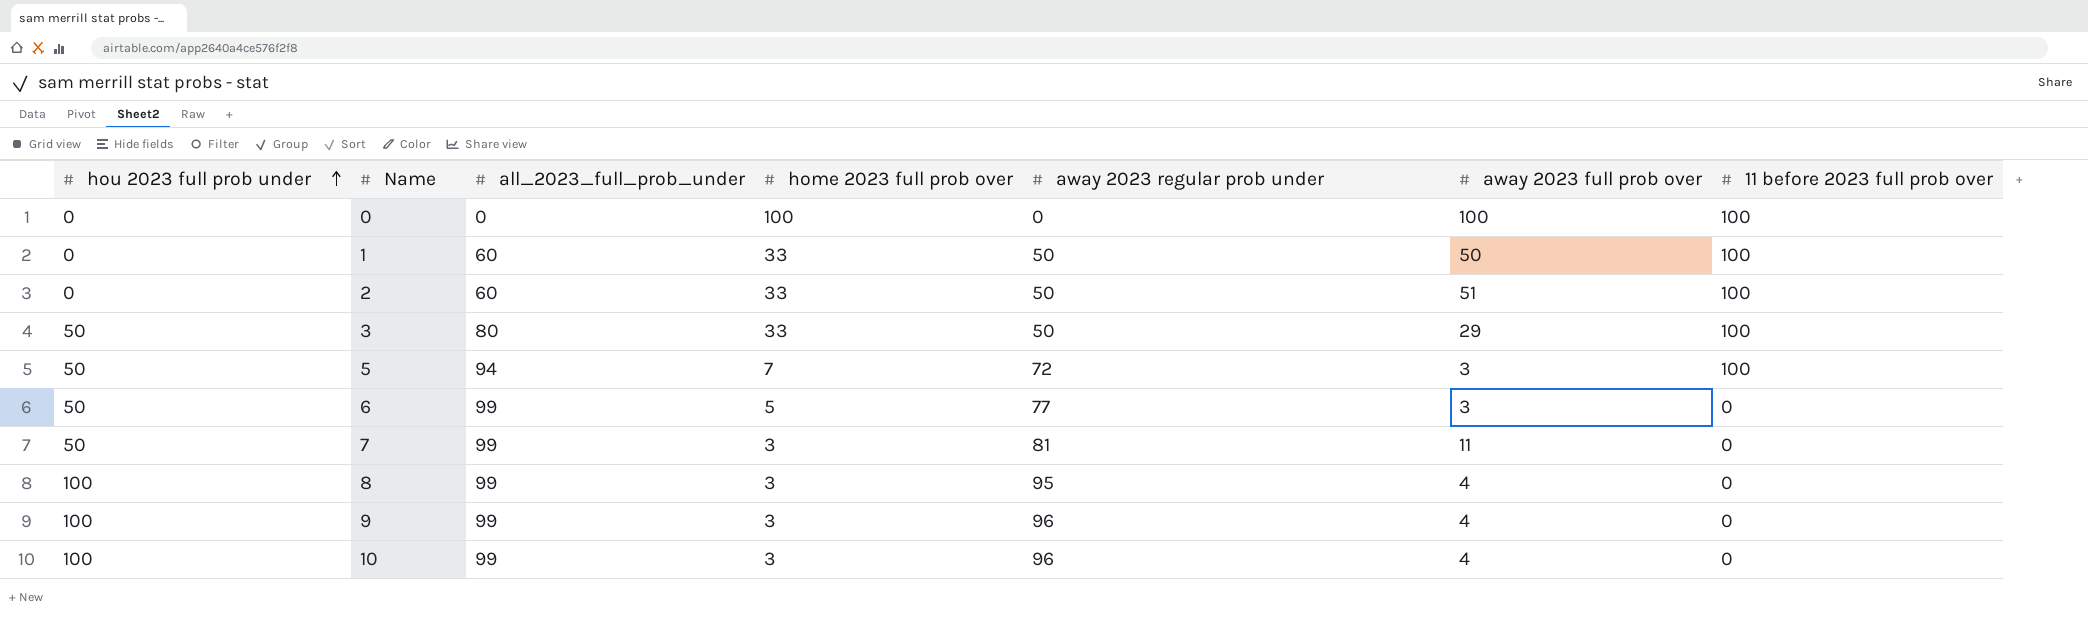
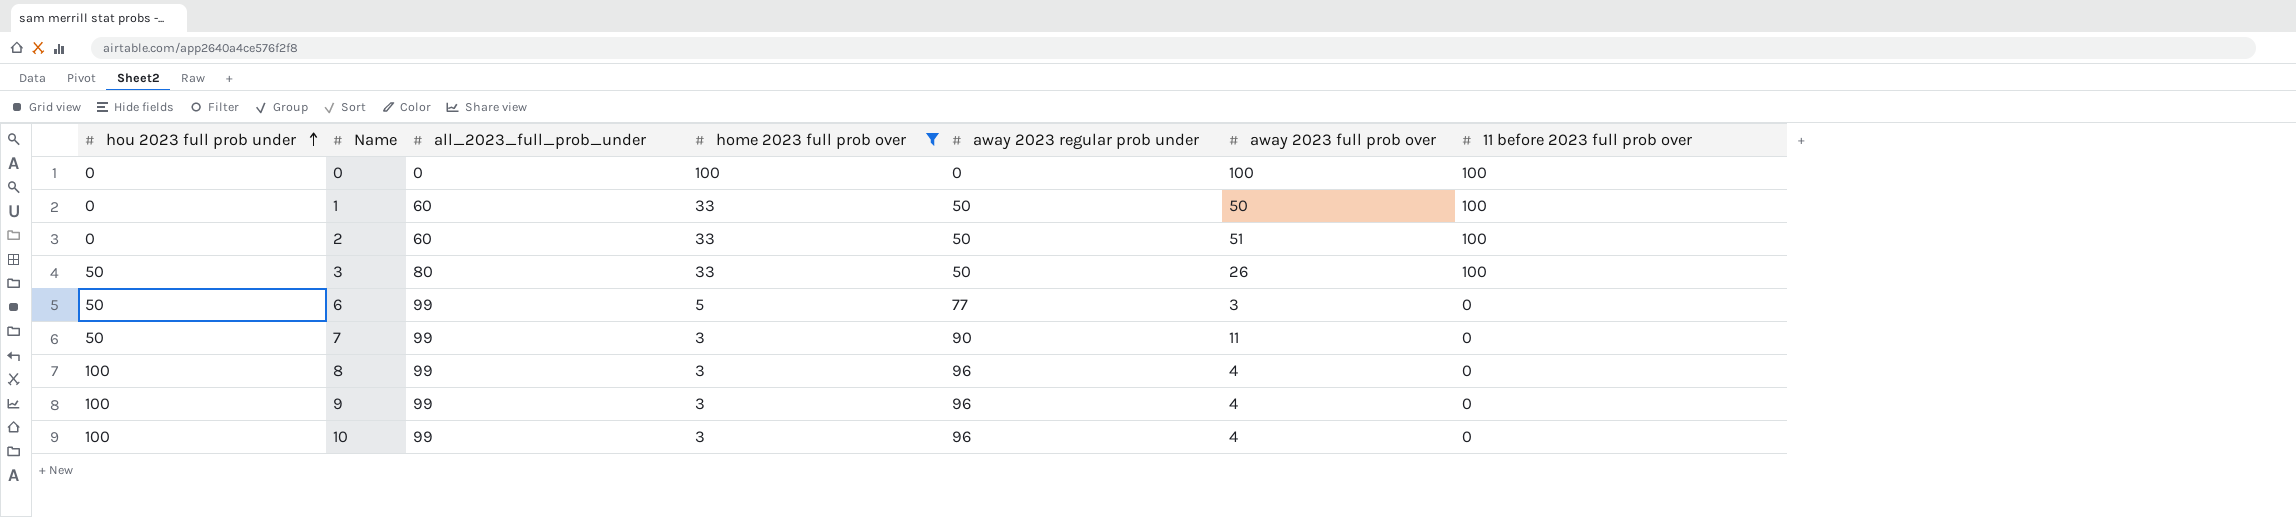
filter: none -> home 2023 full prob over != 7
3 | away 2023 full prob over: 29 -> 26
7 | away 2023 regular prob under: 81 -> 90
8 | away 2023 regular prob under: 95 -> 96

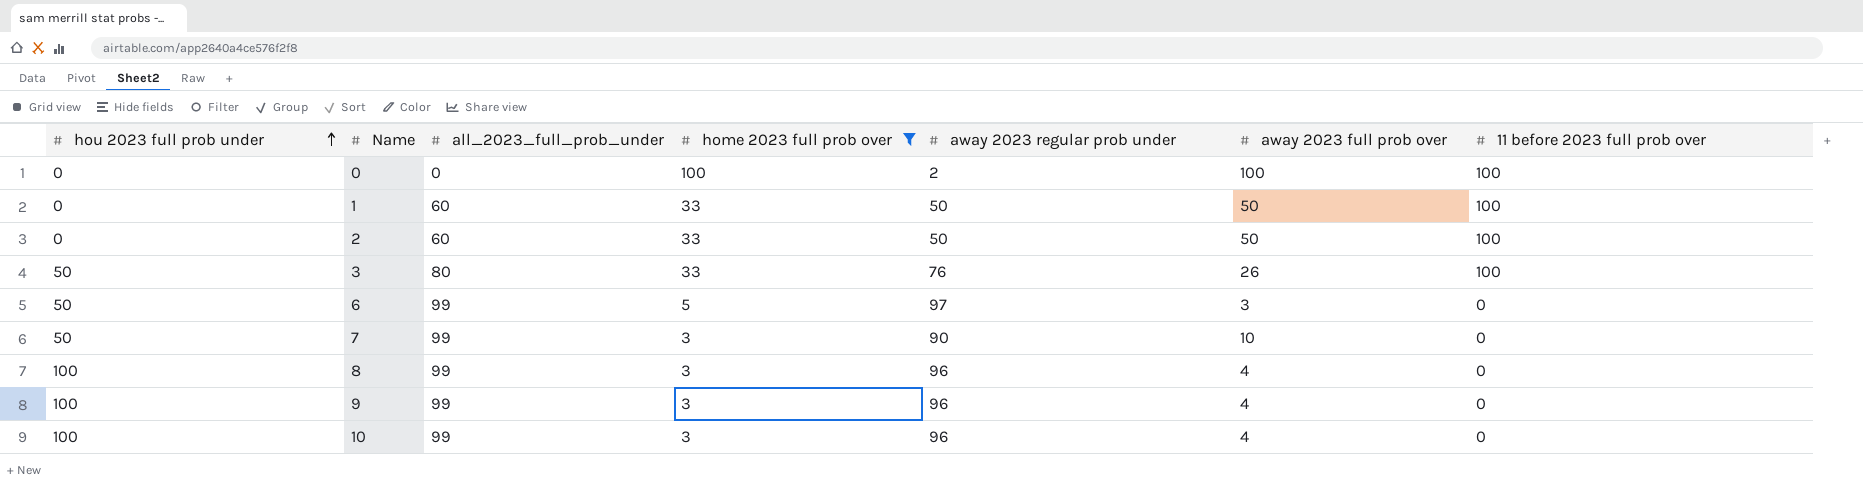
0 | away 2023 regular prob under: 0 -> 2
2 | away 2023 full prob over: 51 -> 50
3 | away 2023 regular prob under: 50 -> 76
6 | away 2023 regular prob under: 77 -> 97
7 | away 2023 full prob over: 11 -> 10

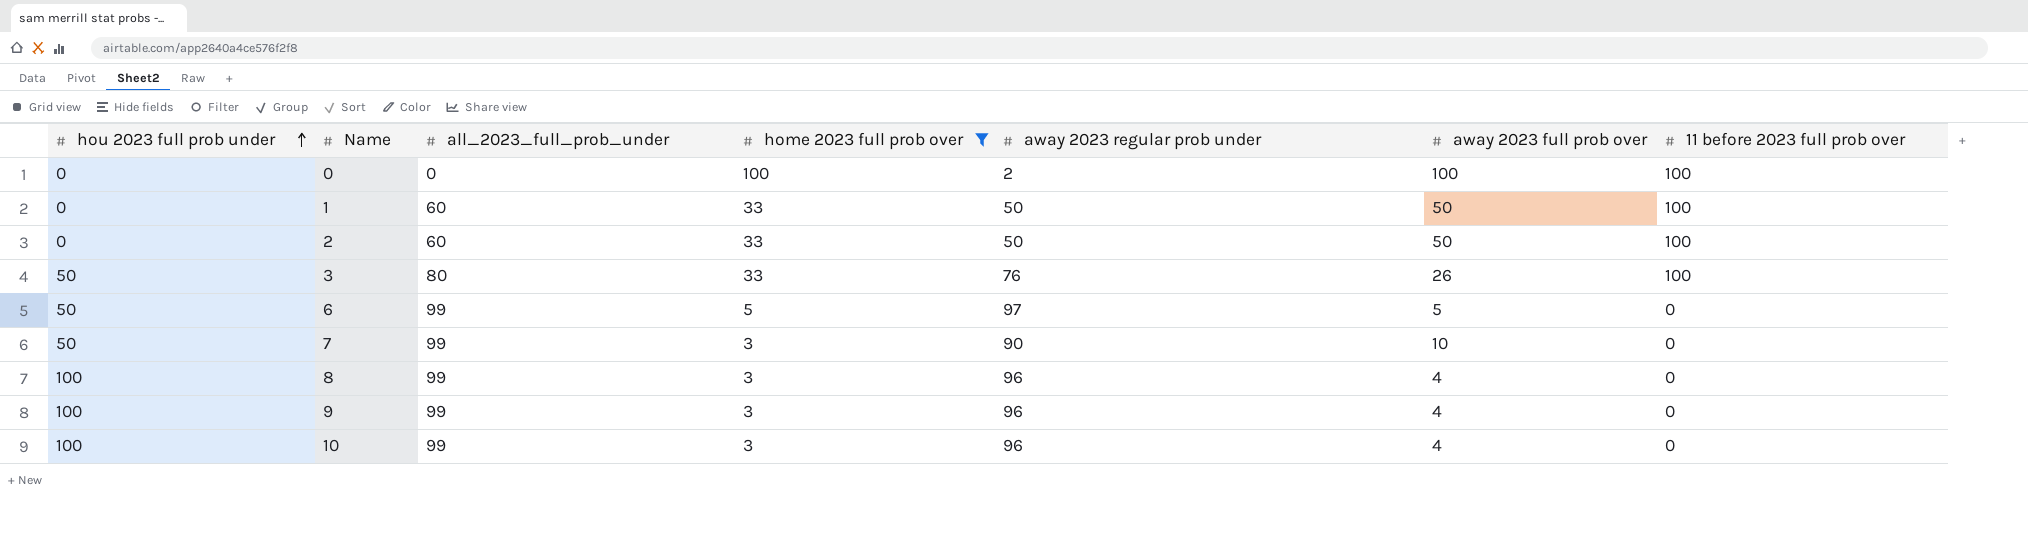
6 | away 2023 full prob over: 3 -> 5

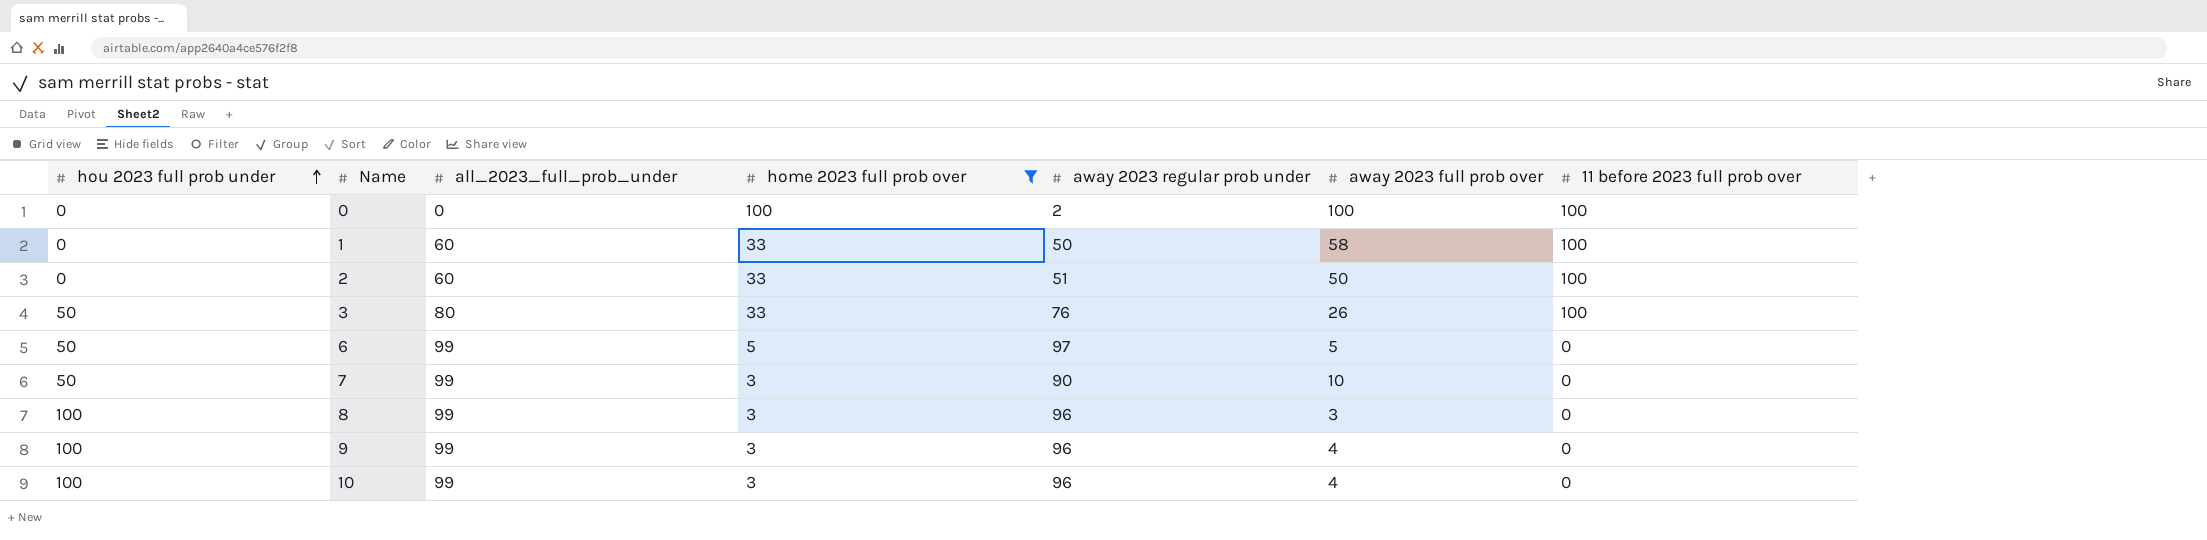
1 | away 2023 full prob over: 50 -> 58
2 | away 2023 regular prob under: 50 -> 51
8 | away 2023 full prob over: 4 -> 3

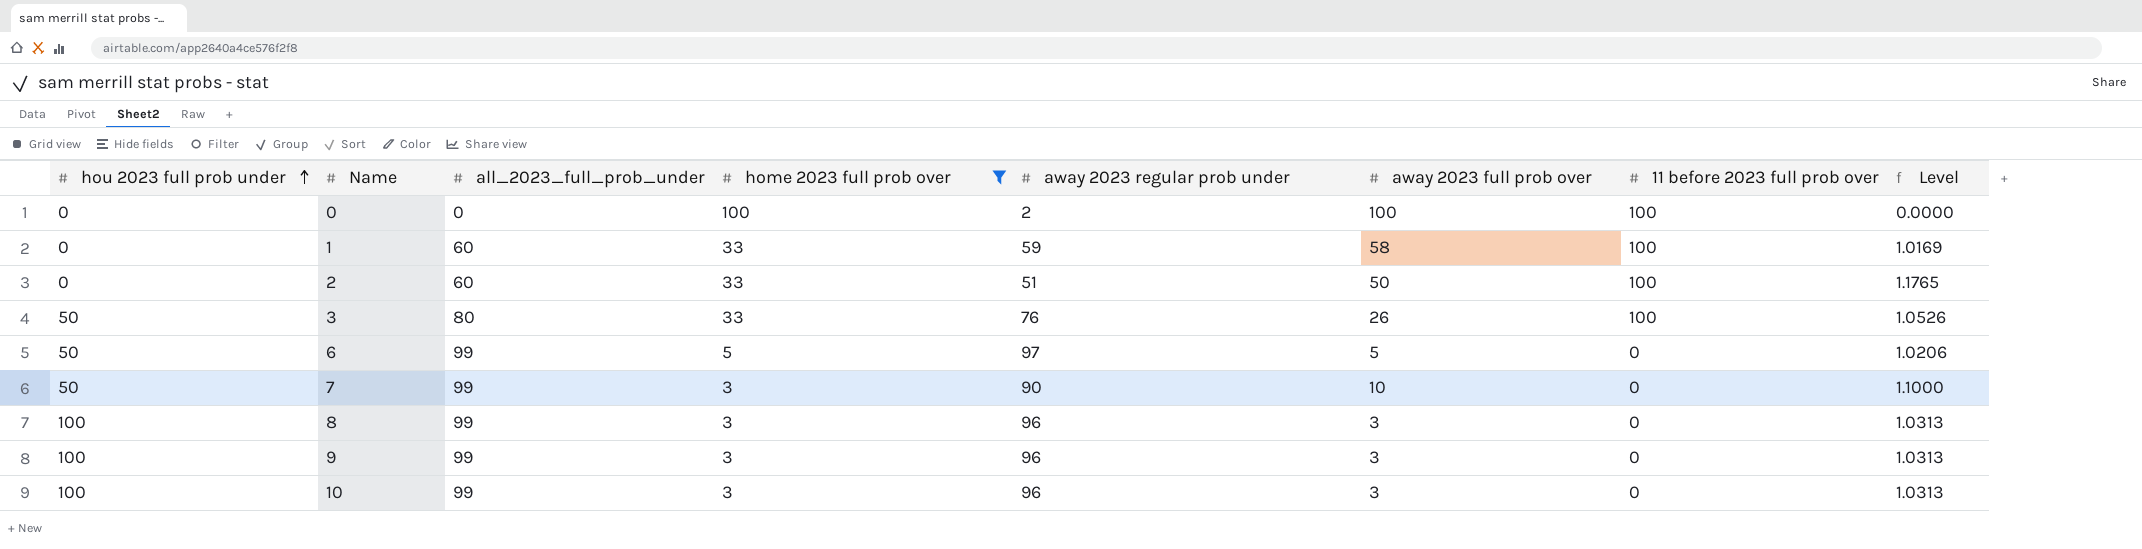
column Level | formula: none -> [all_2023_full_prob_under] / [away 2023 regular prob under]
1 | away 2023 regular prob under: 50 -> 59
9 | away 2023 full prob over: 4 -> 3
10 | away 2023 full prob over: 4 -> 3

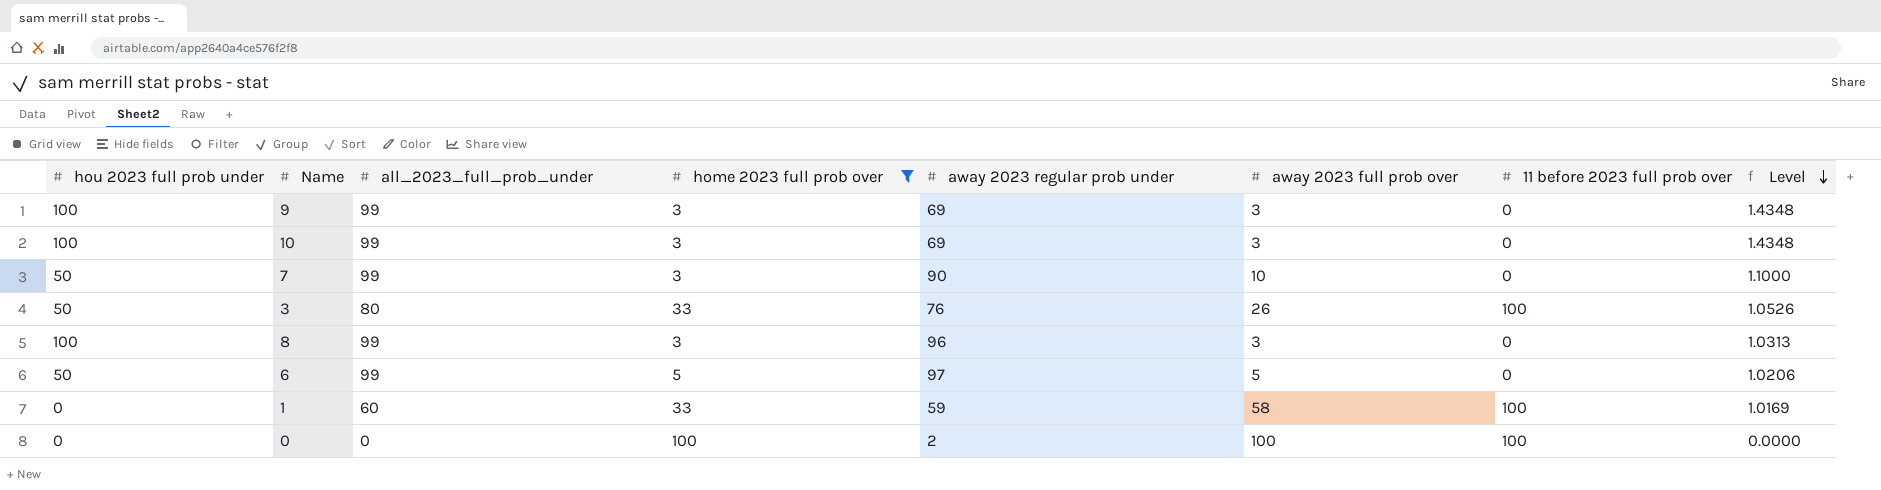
row order: hou 2023 full prob under ascending -> Level descending
row 2: 0 | 60 | 33 | 51 | 50 | 100 | 1.1765 -> none
9 | away 2023 regular prob under: 96 -> 69
9 | Level: 1.0313 -> 1.4348
10 | away 2023 regular prob under: 96 -> 69
10 | Level: 1.0313 -> 1.4348

